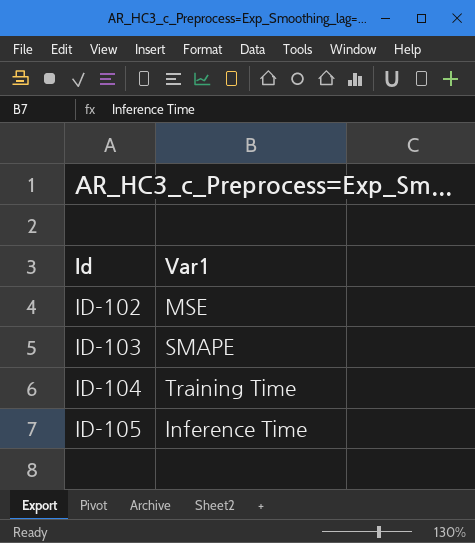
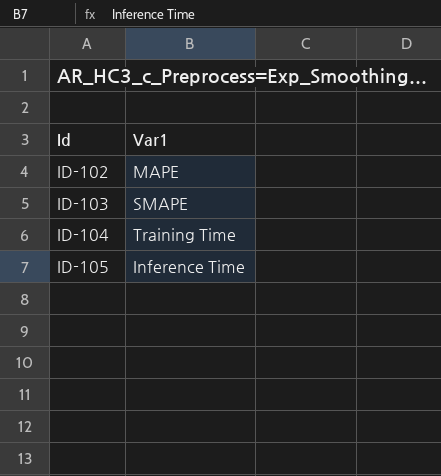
ID-102 | Var1: MSE -> MAPE

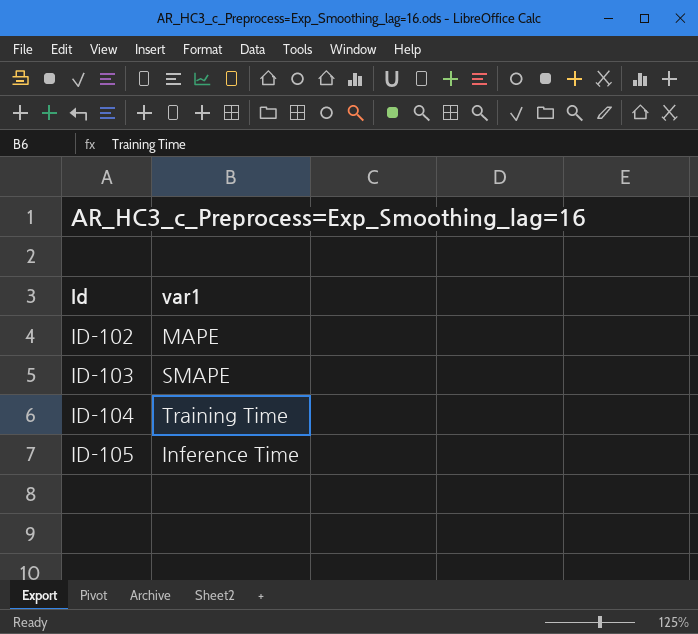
column name: Var1 -> var1

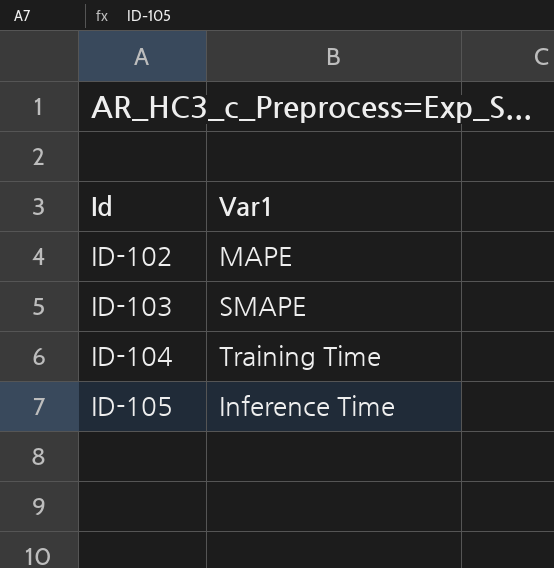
column name: var1 -> Var1

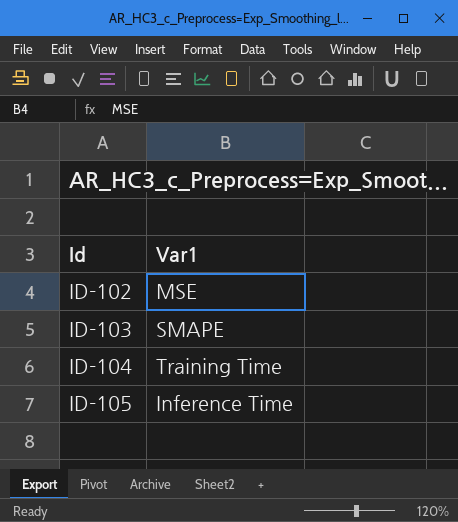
ID-102 | Var1: MAPE -> MSE

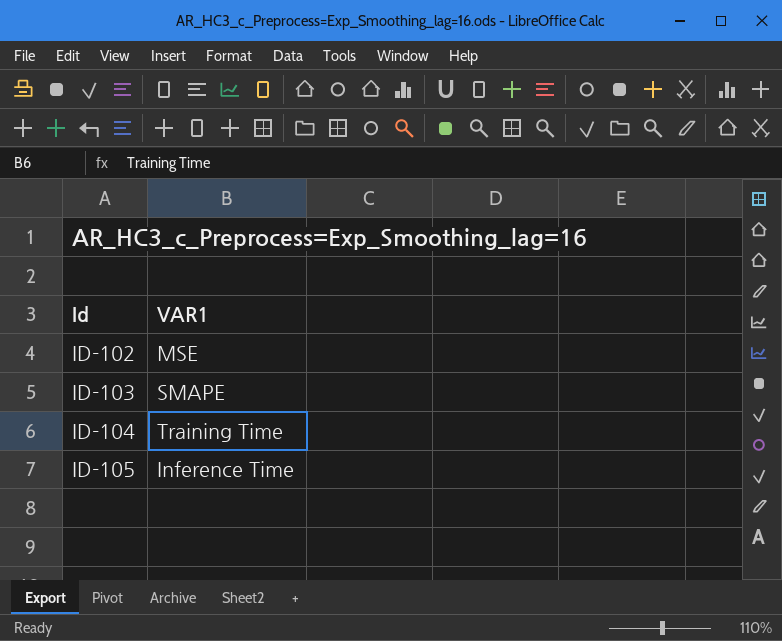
column name: Var1 -> VAR1

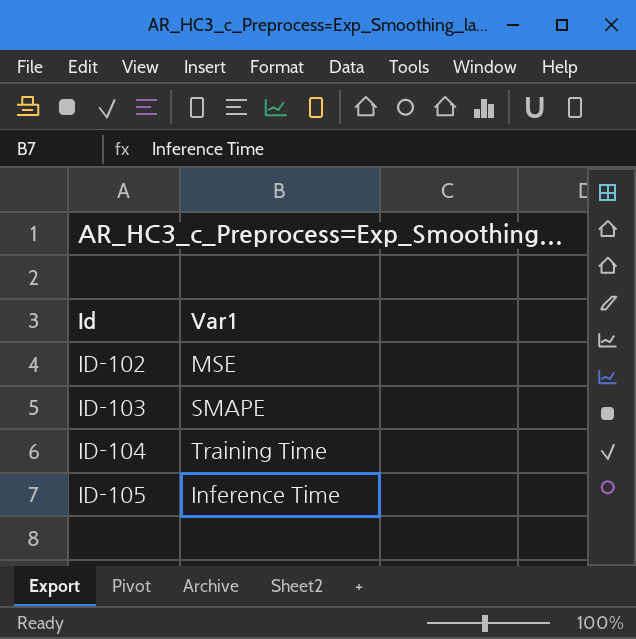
column name: VAR1 -> Var1

